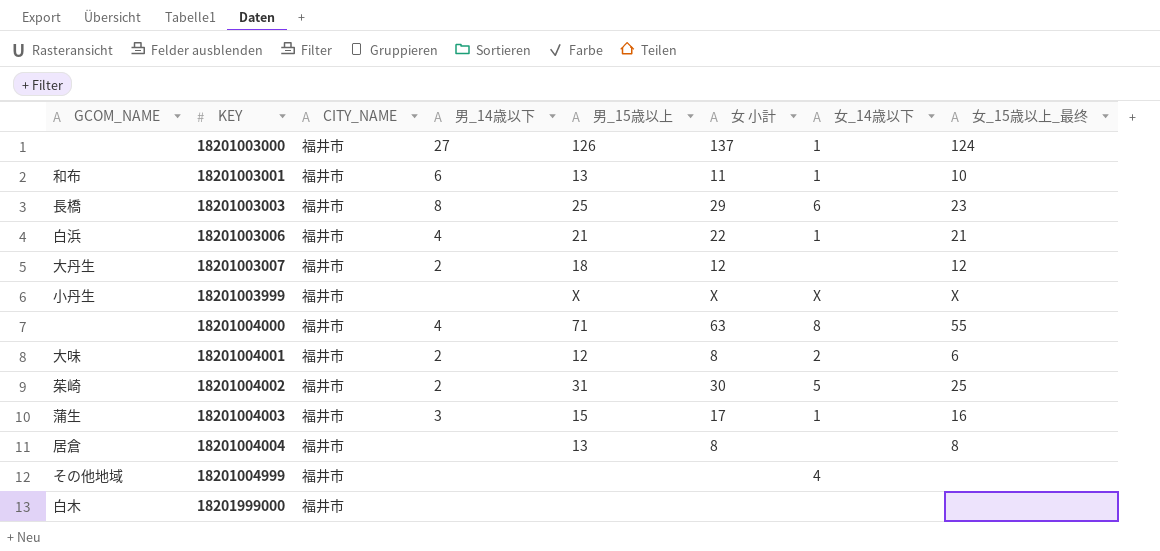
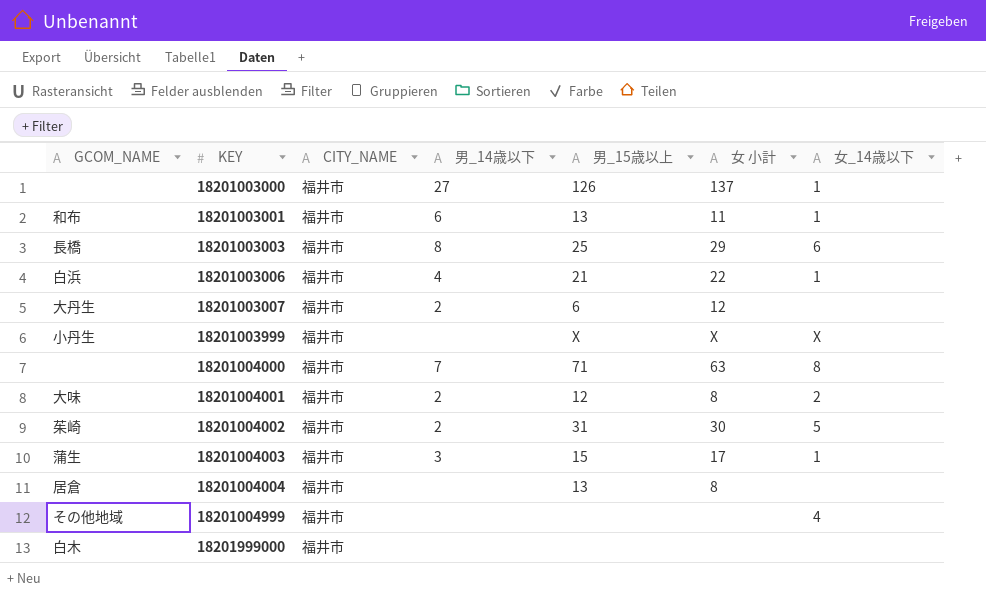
column 女_15歳以上_最终 | position: 8 -> none
18201003007 | 男_15歳以上: 18 -> 6
18201004000 | 男_14歳以下: 4 -> 7

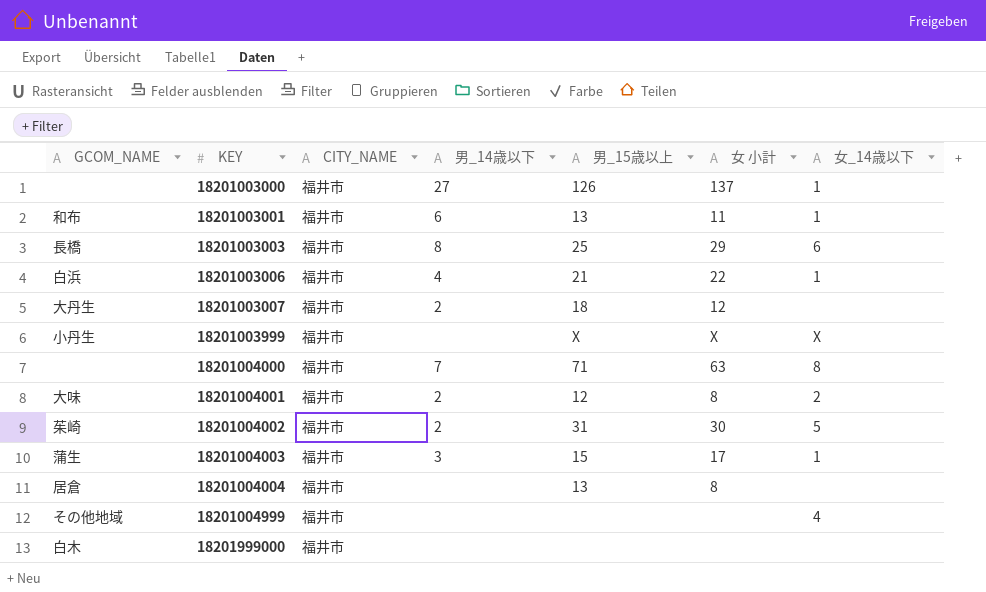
18201003007 | 男_15歳以上: 6 -> 18

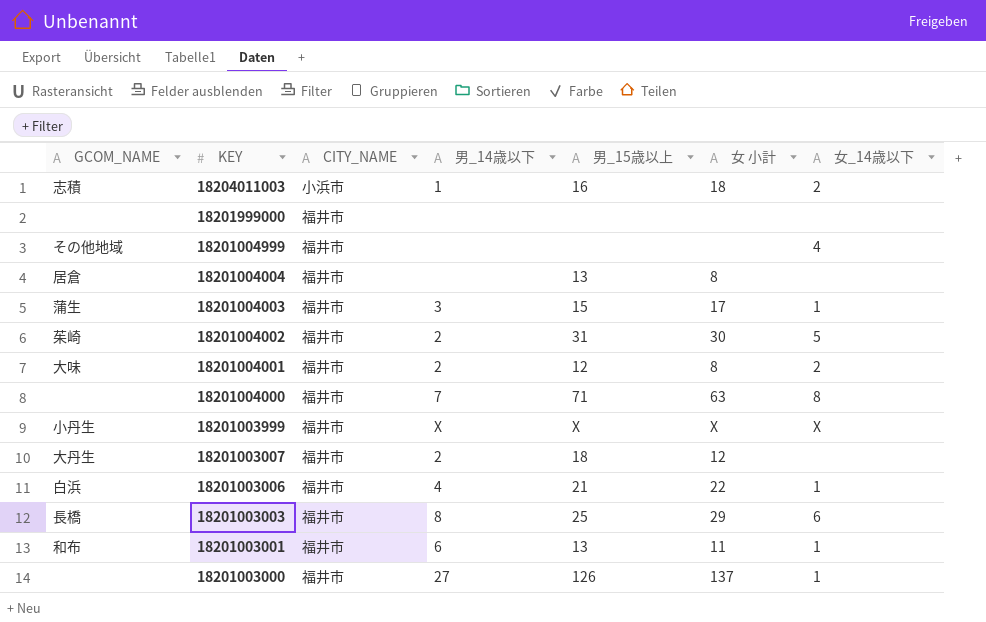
row order: KEY ascending -> KEY descending
row 18204011003: none -> 志積 | 小浜市 | 1 | 16 | 18 | 2
18201999000 | GCOM_NAME: 白木 -> none
18201003999 | 男_14歳以下: none -> X

